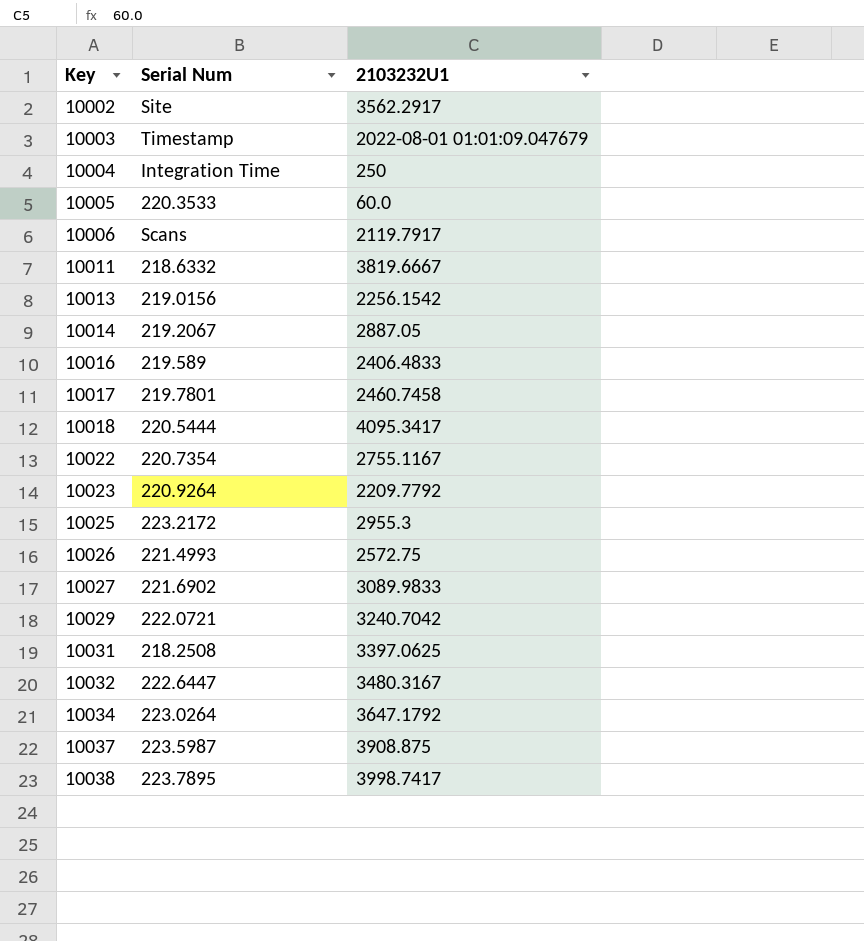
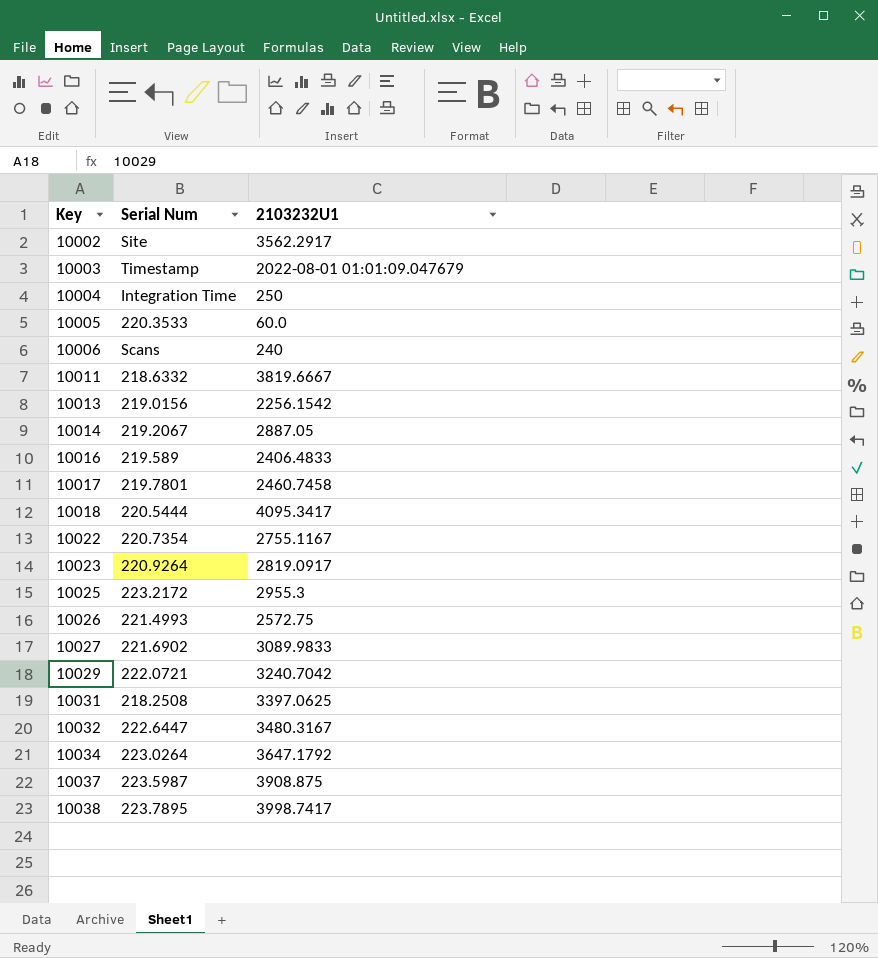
10006 | 2103232U1: 2119.7917 -> 240
10023 | 2103232U1: 2209.7792 -> 2819.0917

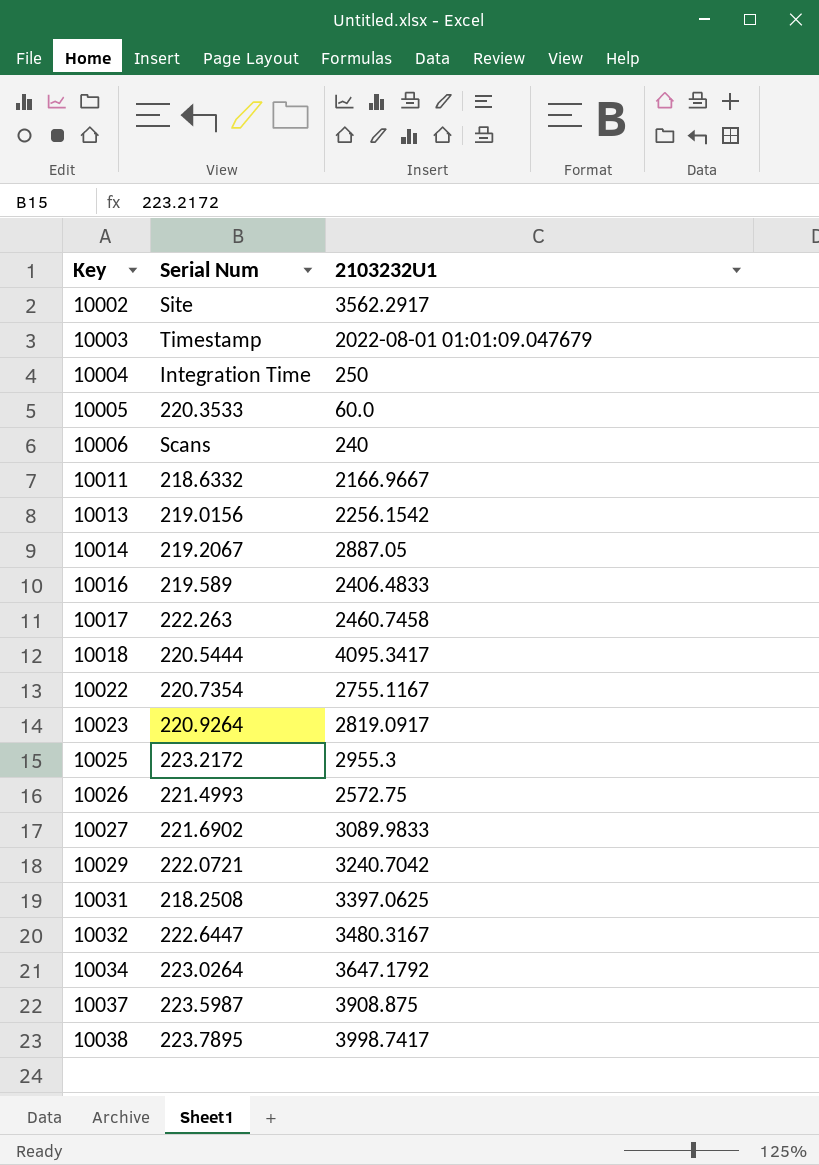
10011 | 2103232U1: 3819.6667 -> 2166.9667
10017 | Serial Num: 219.7801 -> 222.263

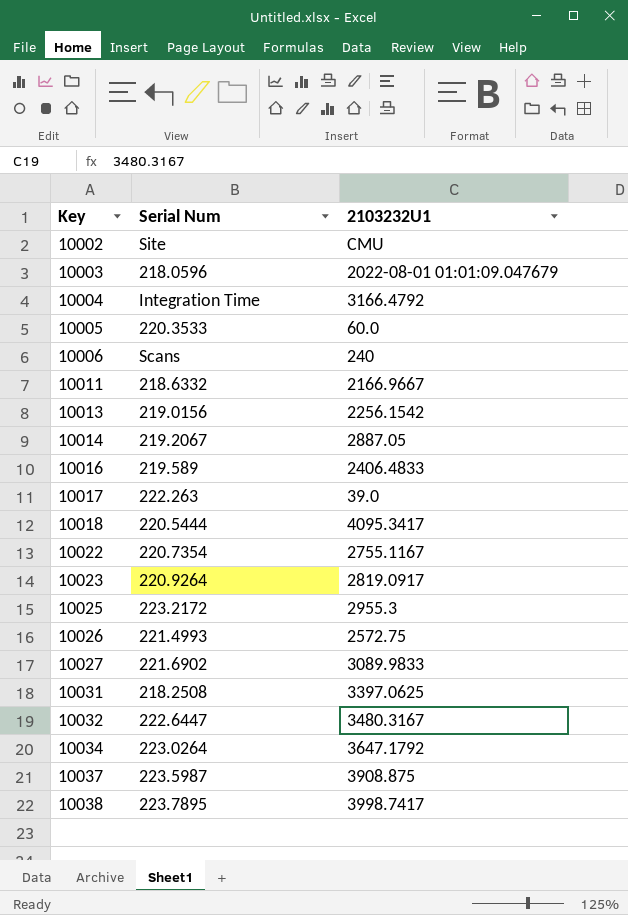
row 10029: 222.0721 | 3240.7042 -> none
10002 | 2103232U1: 3562.2917 -> CMU
10003 | Serial Num: Timestamp -> 218.0596
10004 | 2103232U1: 250 -> 3166.4792
10017 | 2103232U1: 2460.7458 -> 39.0

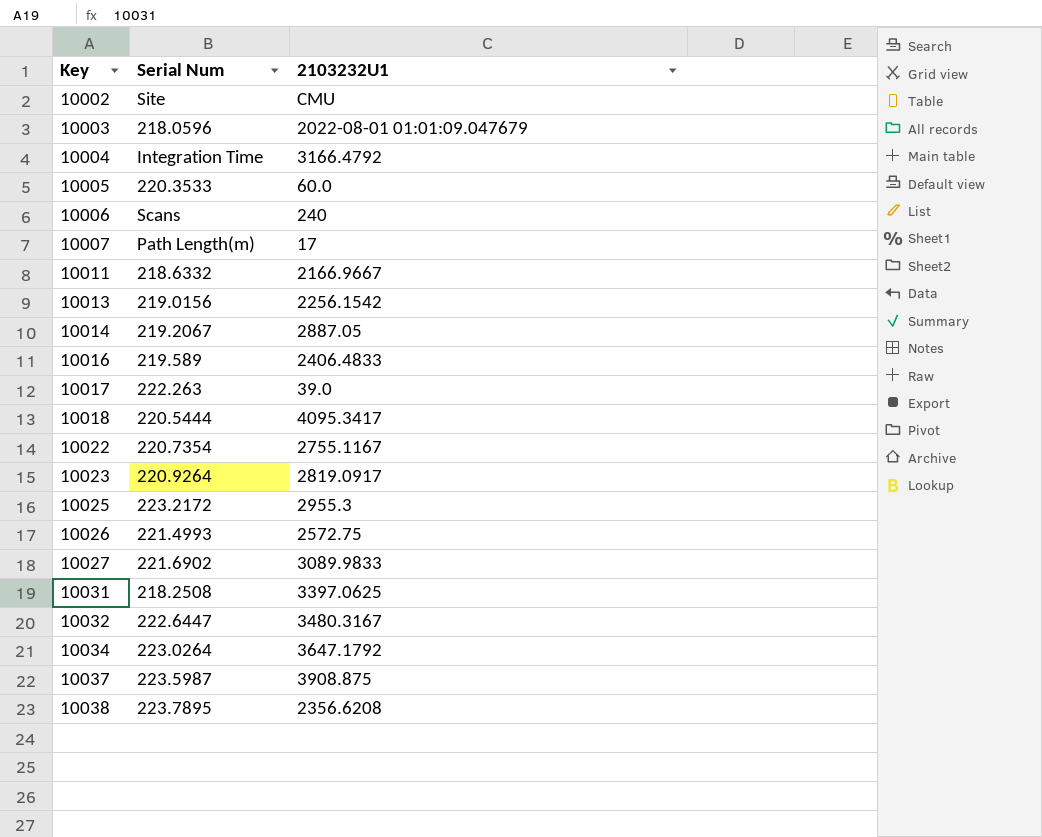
row 10007: none -> Path Length(m) | 17
10038 | 2103232U1: 3998.7417 -> 2356.6208

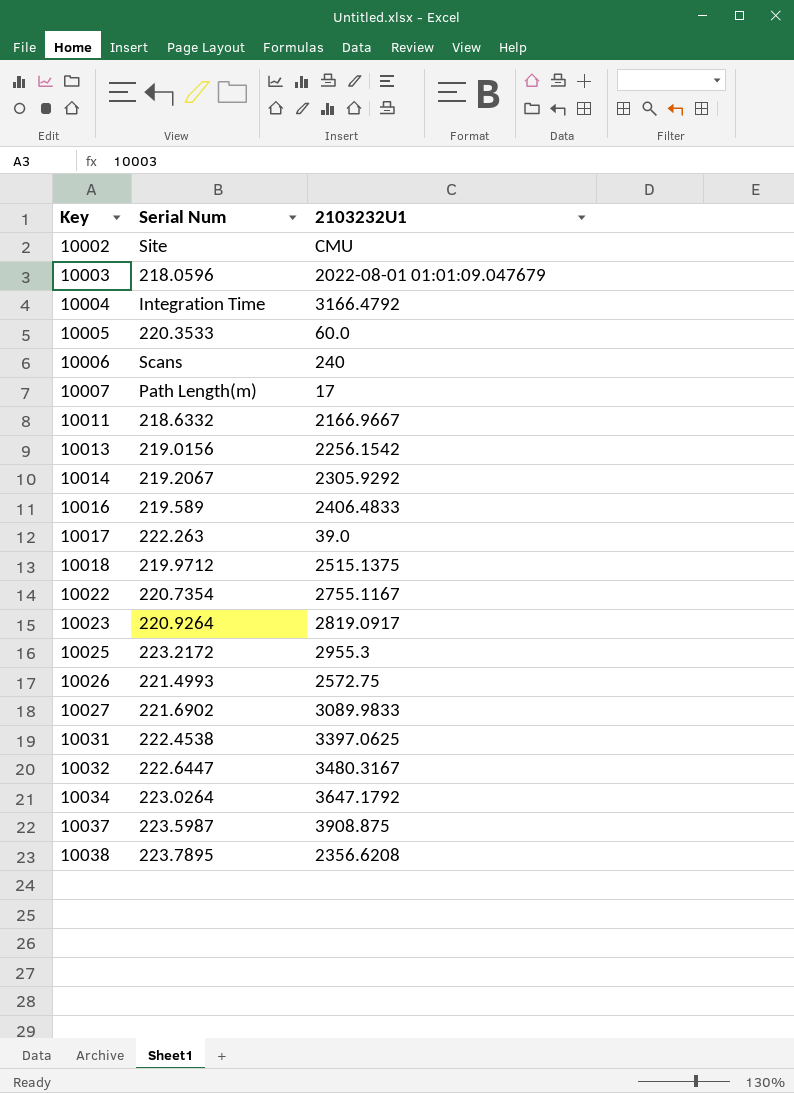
10014 | 2103232U1: 2887.05 -> 2305.9292
10018 | Serial Num: 220.5444 -> 219.9712
10018 | 2103232U1: 4095.3417 -> 2515.1375
10031 | Serial Num: 218.2508 -> 222.4538

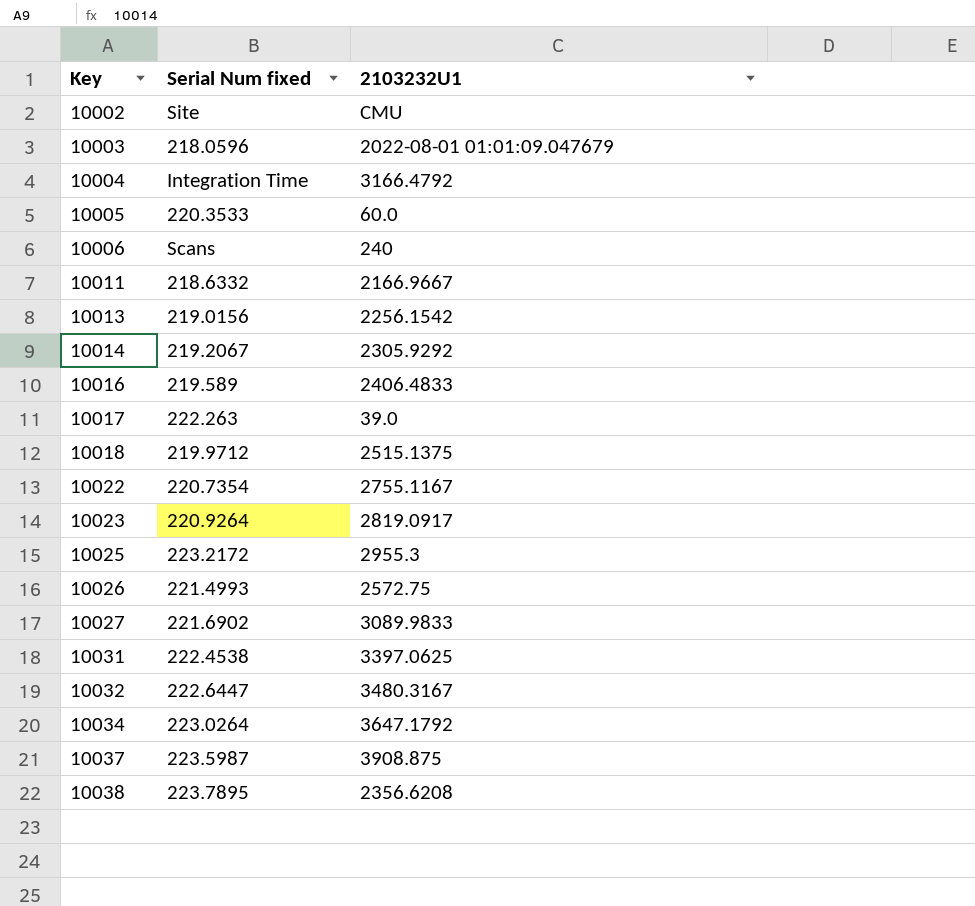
column name: Serial Num -> Serial Num fixed
row 10007: Path Length(m) | 17 -> none

